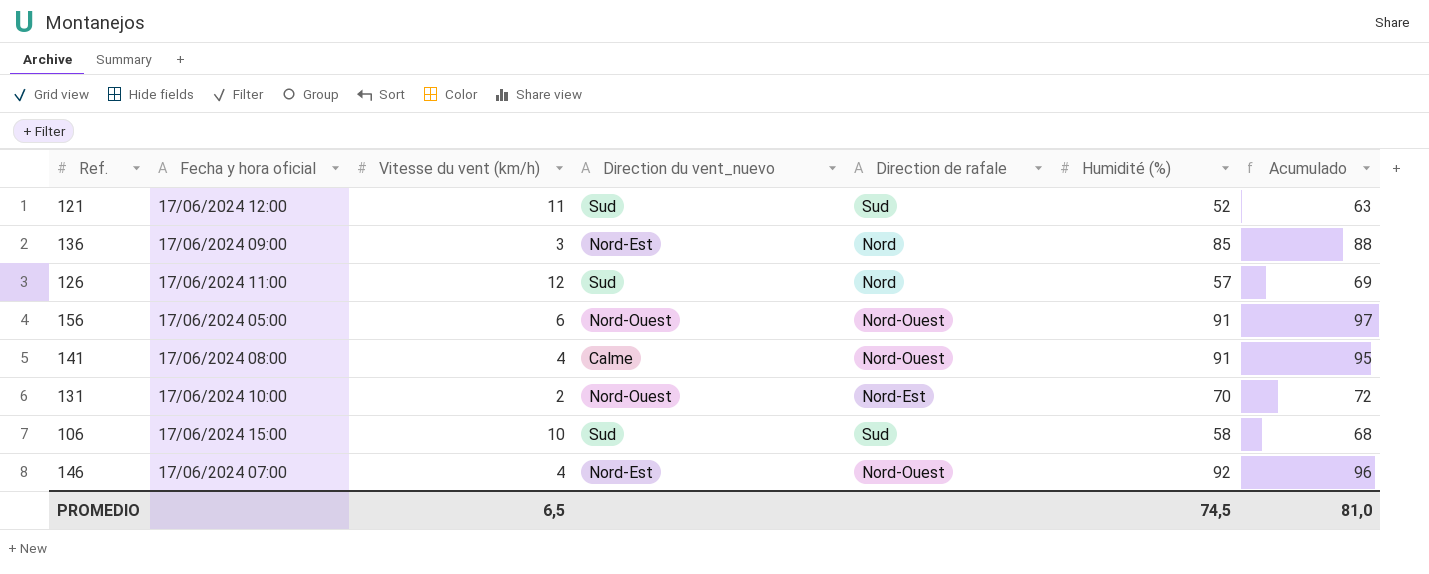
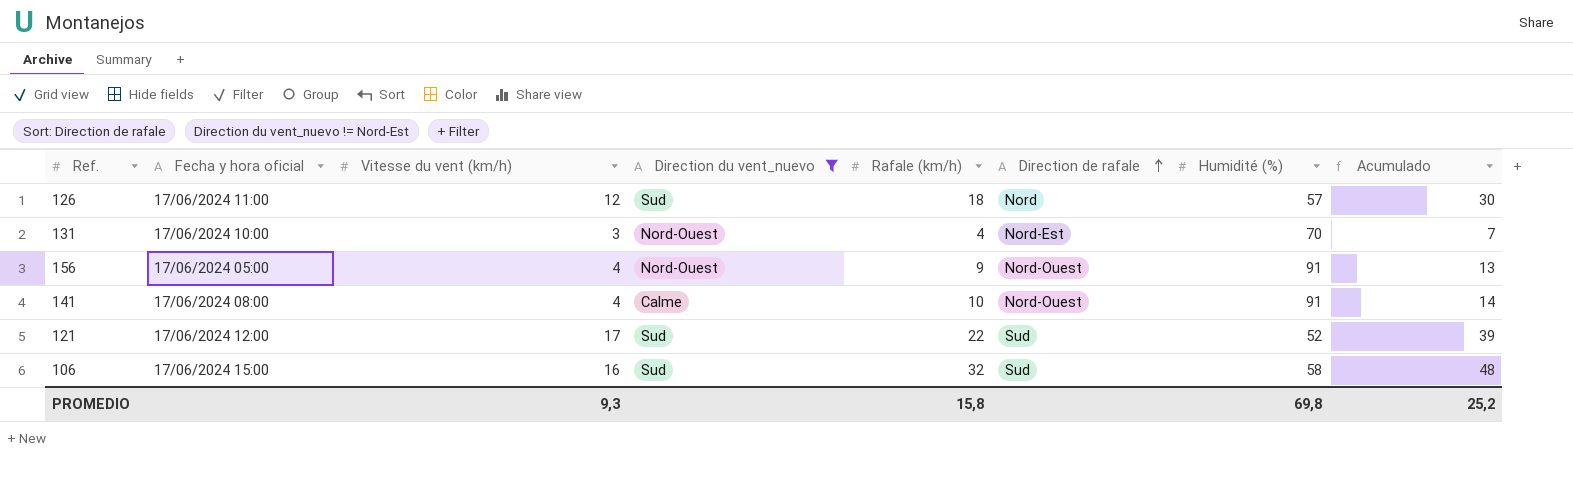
filter: none -> Direction du vent_nuevo != Nord-Est
row order: none -> Direction de rafale ascending
column Rafale (km/h) | position: none -> 5
column Acumulado | formula: [Vitesse du vent (km/h)] + [Humidité (%)] -> [Vitesse du vent (km/h)] + [Rafale (km/h)]
131 | Vitesse du vent (km/h): 2 -> 3
156 | Vitesse du vent (km/h): 6 -> 4
121 | Vitesse du vent (km/h): 11 -> 17
106 | Vitesse du vent (km/h): 10 -> 16
PROMEDIO | Vitesse du vent (km/h): 6,5 -> 9,3
PROMEDIO | Humidité (%): 74,5 -> 69,8
PROMEDIO | Acumulado: 81,0 -> 25,2

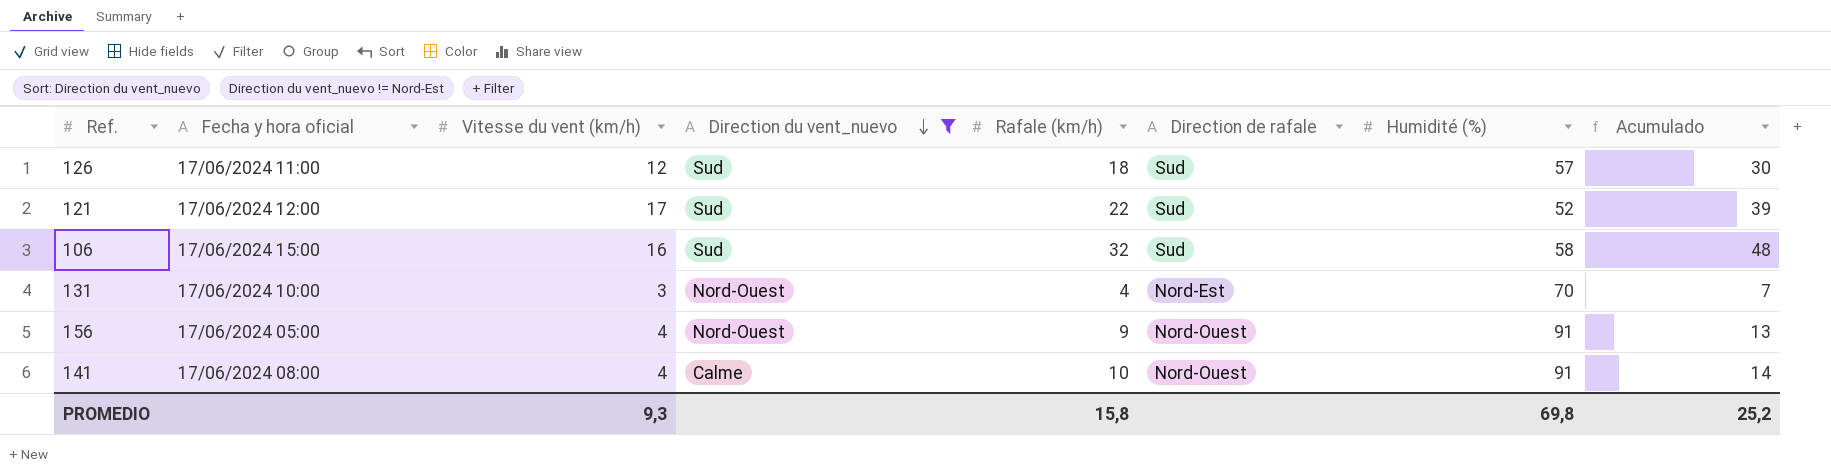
row order: Direction de rafale ascending -> Direction du vent_nuevo descending
126 | Direction de rafale: Nord -> Sud

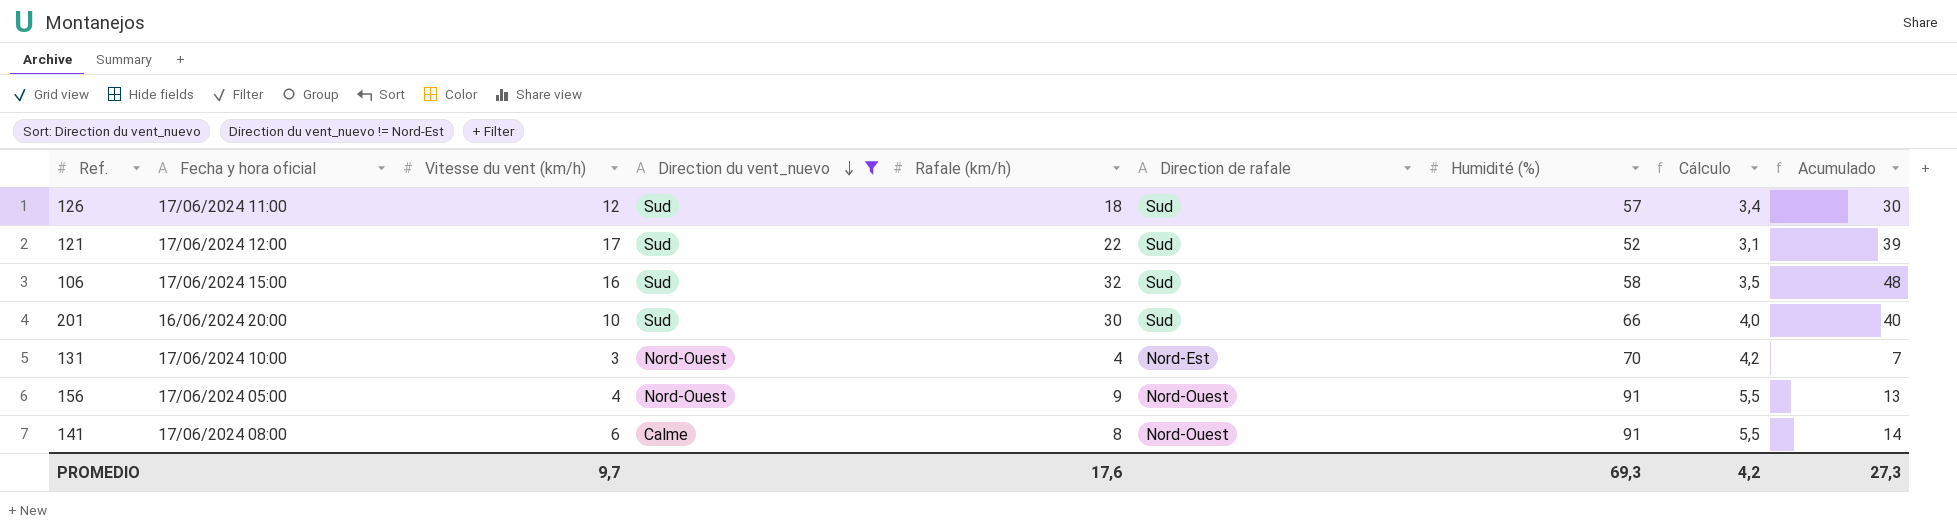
column Cálculo | formula: none -> [Humidité (%)] * 0,06
row 201: none -> 16/06/2024 20:00 | 10 | Sud | 30 | Sud | 66 | 4,0 | 40
141 | Vitesse du vent (km/h): 4 -> 6
141 | Rafale (km/h): 10 -> 8
PROMEDIO | Vitesse du vent (km/h): 9,3 -> 9,7
PROMEDIO | Rafale (km/h): 15,8 -> 17,6
PROMEDIO | Humidité (%): 69,8 -> 69,3
PROMEDIO | Acumulado: 25,2 -> 27,3

